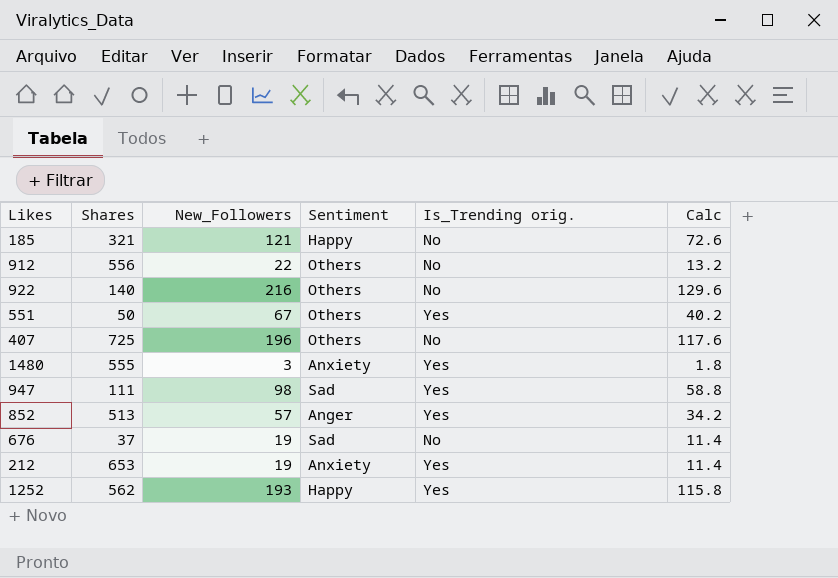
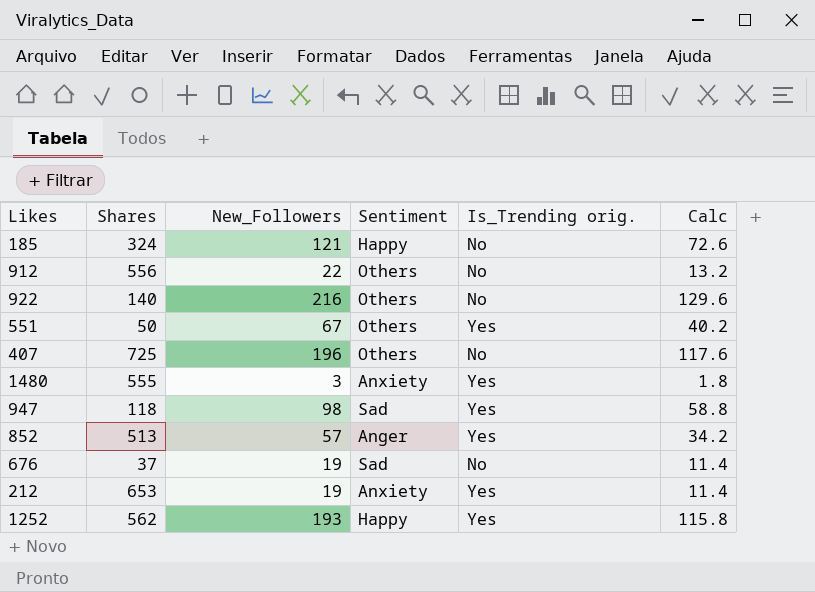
185 | Shares: 321 -> 324
947 | Shares: 111 -> 118

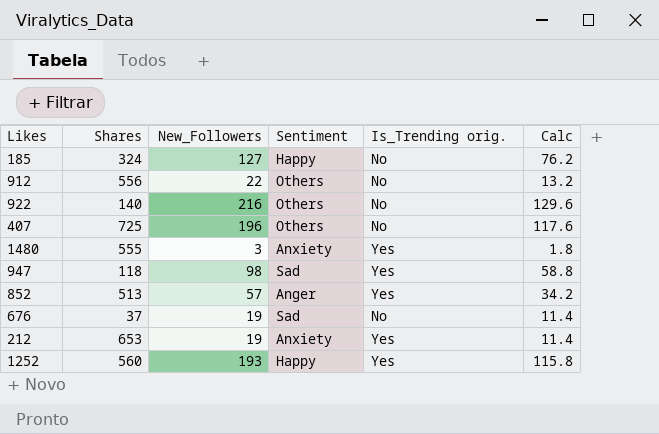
row 551: 50 | 67 | Others | Yes | 40.2 -> none
185 | New_Followers: 121 -> 127
185 | Calc: 72.6 -> 76.2
1252 | Shares: 562 -> 560

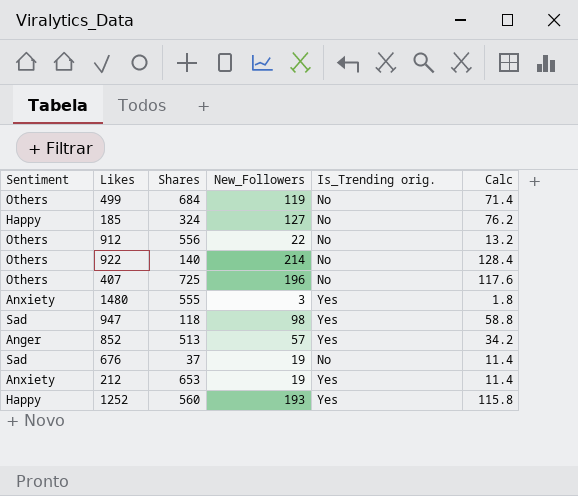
column Sentiment | position: 4 -> 1
row 499: none -> Others | 684 | 119 | No | 71.4
922 | New_Followers: 216 -> 214
922 | Calc: 129.6 -> 128.4

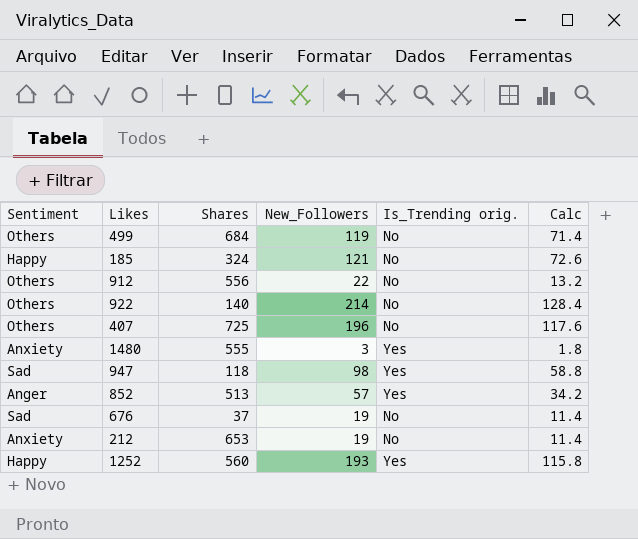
185 | New_Followers: 127 -> 121
185 | Calc: 76.2 -> 72.6
212 | Is_Trending orig.: Yes -> No

